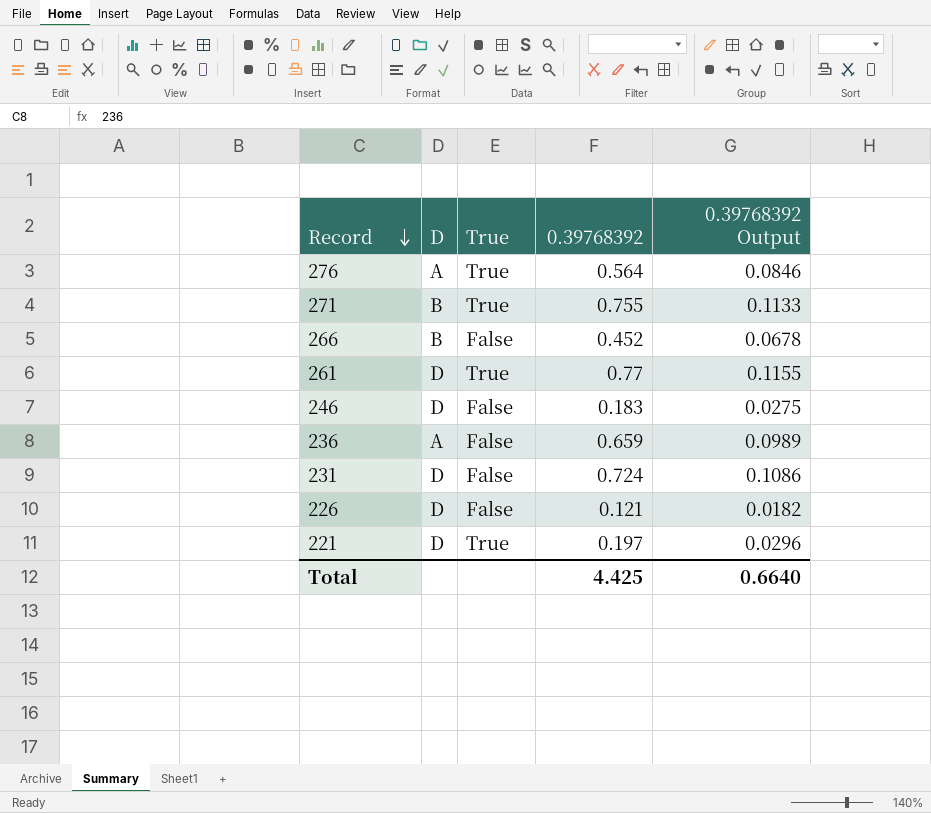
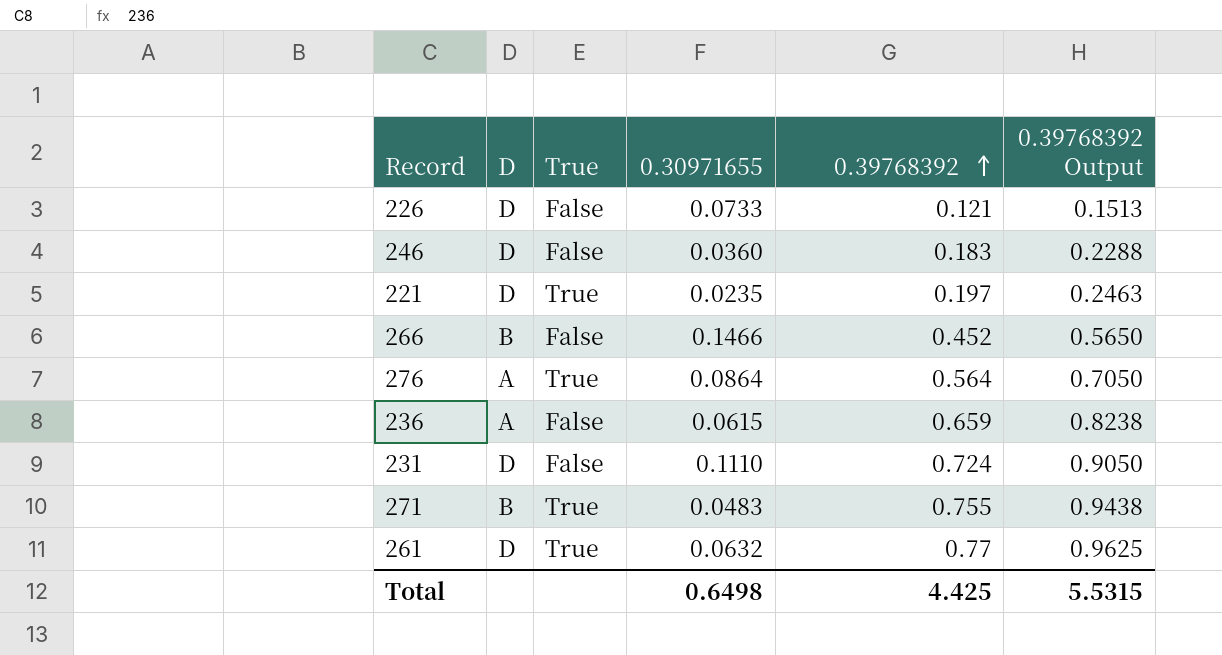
row order: Record descending -> 0.39768392 ascending
column 0.30971655 | position: none -> 4
column 0.39768392 Output | formula: [0.39768392] * 0.15 -> [0.39768392] * 1.25
Total | 0.39768392 Output: 0.6640 -> 5.5315

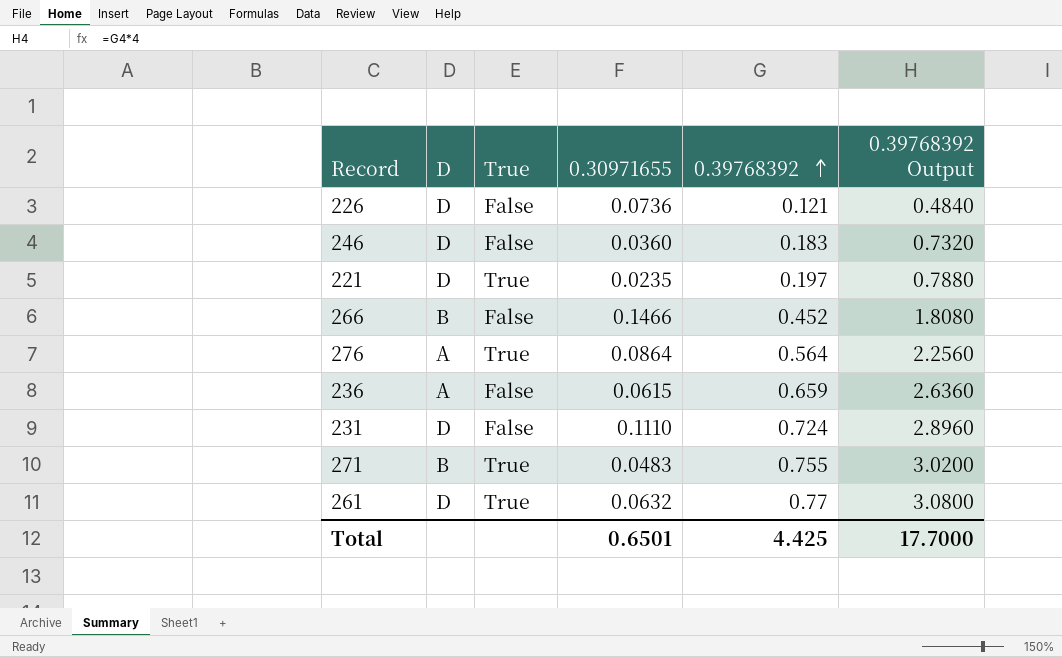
column 0.39768392 Output | formula: [0.39768392] * 1.25 -> [0.39768392] * 4
226 | 0.30971655: 0.0733 -> 0.0736
Total | 0.30971655: 0.6498 -> 0.6501
Total | 0.39768392 Output: 5.5315 -> 17.7000

